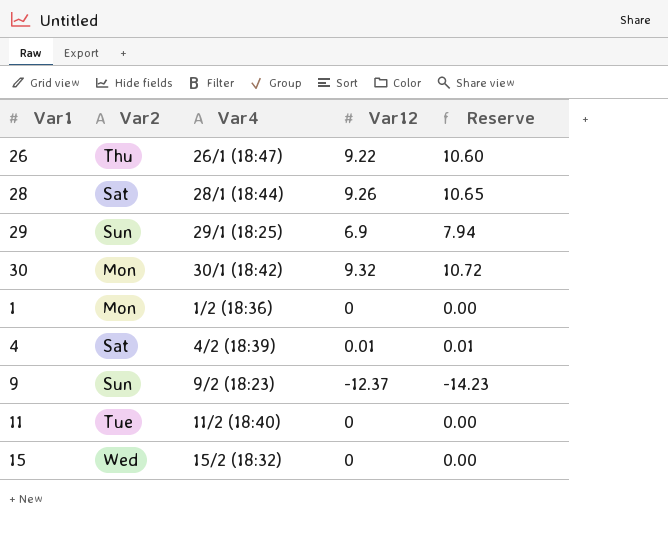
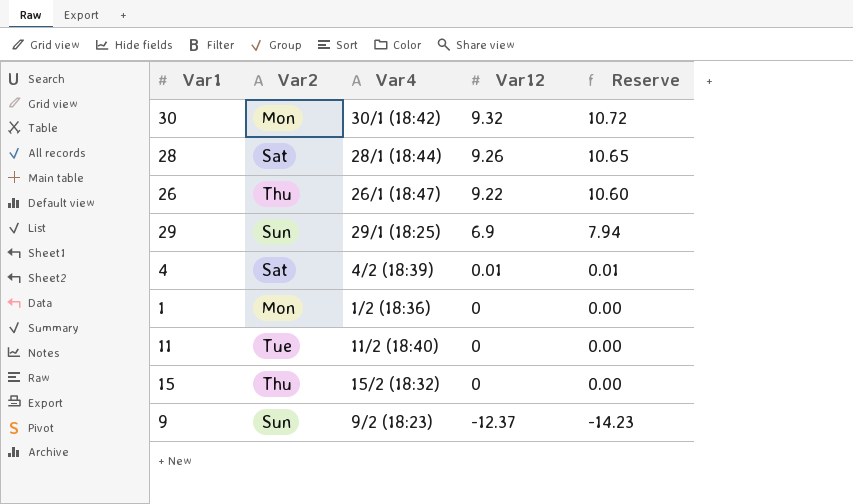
row order: none -> Var12 descending
15 | Var2: Wed -> Thu

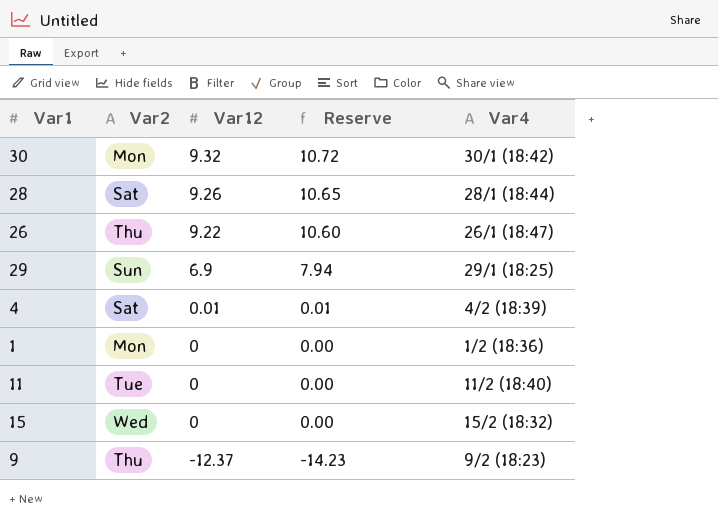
column Var4 | position: 3 -> 5
15 | Var2: Thu -> Wed
9 | Var2: Sun -> Thu

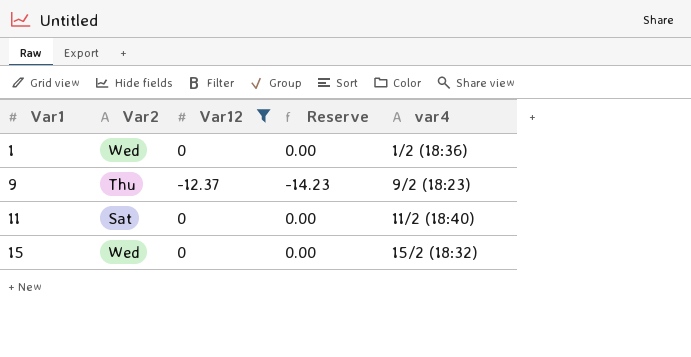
filter: none -> Var12 <= 0
row order: Var12 descending -> Var1 ascending
column name: Var4 -> var4
1 | Var2: Mon -> Wed
11 | Var2: Tue -> Sat

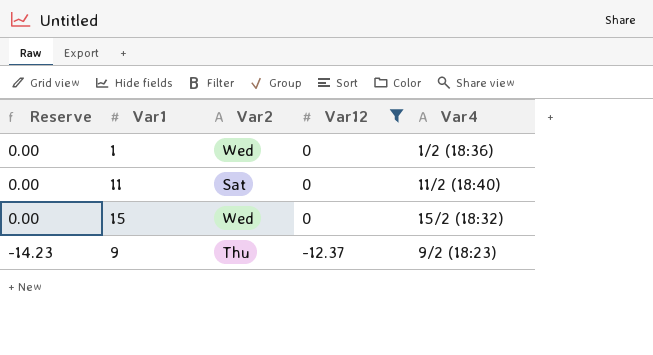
row order: Var1 ascending -> Reserve descending
column Reserve | position: 4 -> 1
column name: var4 -> Var4

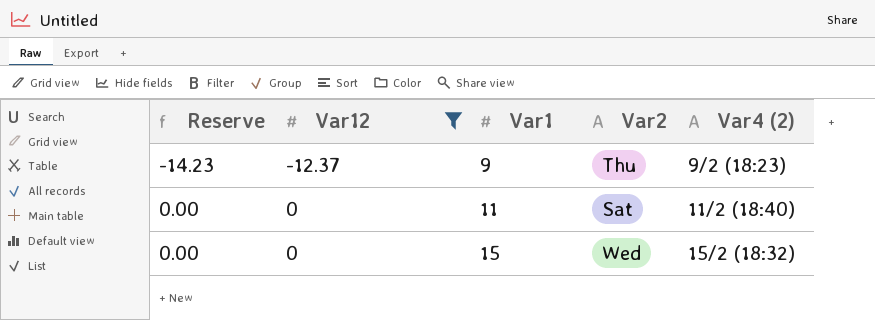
row order: Reserve descending -> Reserve ascending
column Var12 | position: 4 -> 2
column name: Var4 -> Var4 (2)
row 1: 0.00 | Wed | 0 | 1/2 (18:36) -> none

